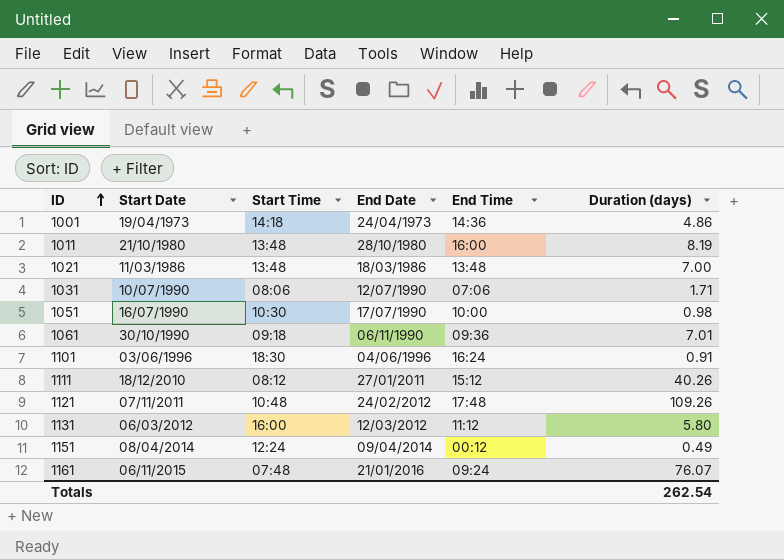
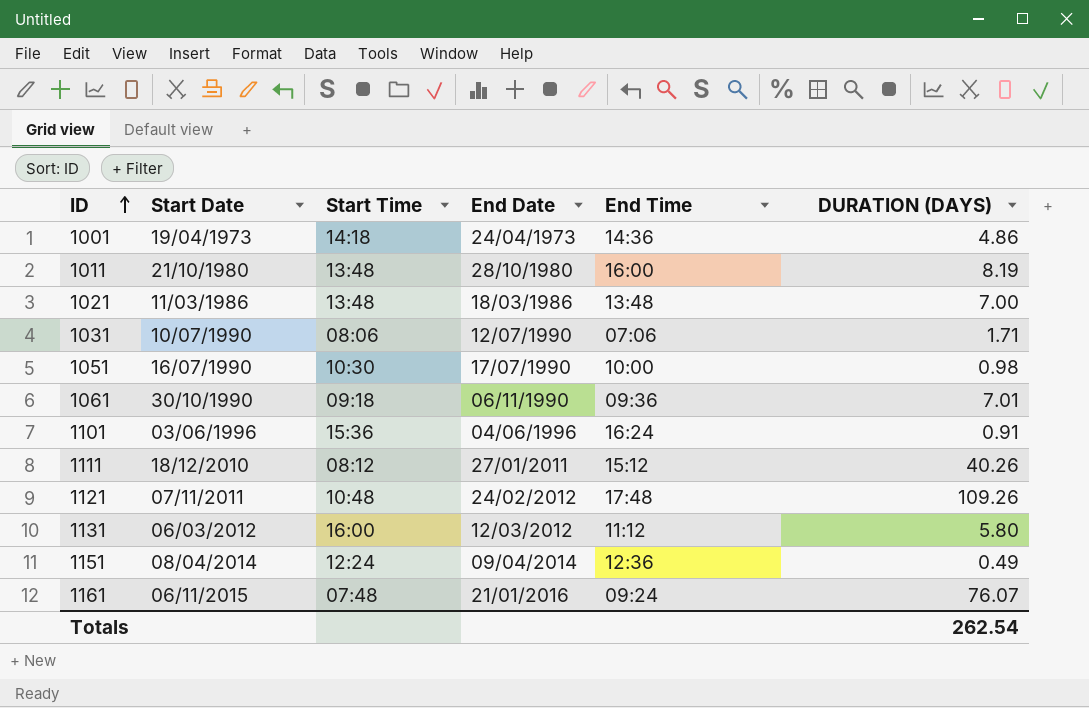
column name: Duration (days) -> DURATION (DAYS)
1101 | Start Time: 18:30 -> 15:36
1151 | End Time: 00:12 -> 12:36

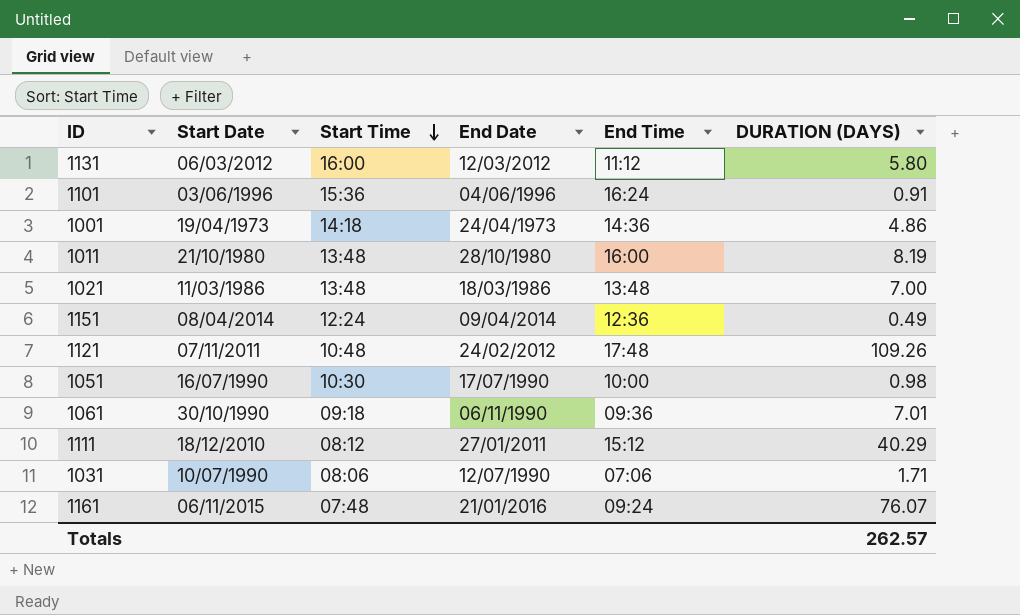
row order: ID ascending -> Start Time descending
1111 | DURATION (DAYS): 40.26 -> 40.29
Totals | DURATION (DAYS): 262.54 -> 262.57

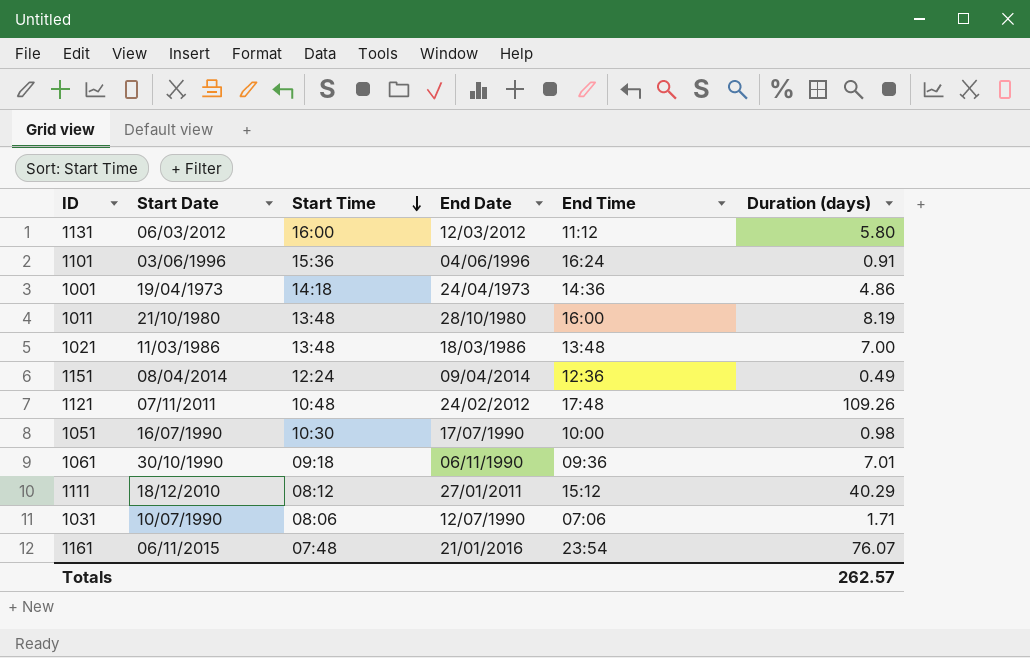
column name: DURATION (DAYS) -> Duration (days)
1161 | End Time: 09:24 -> 23:54

